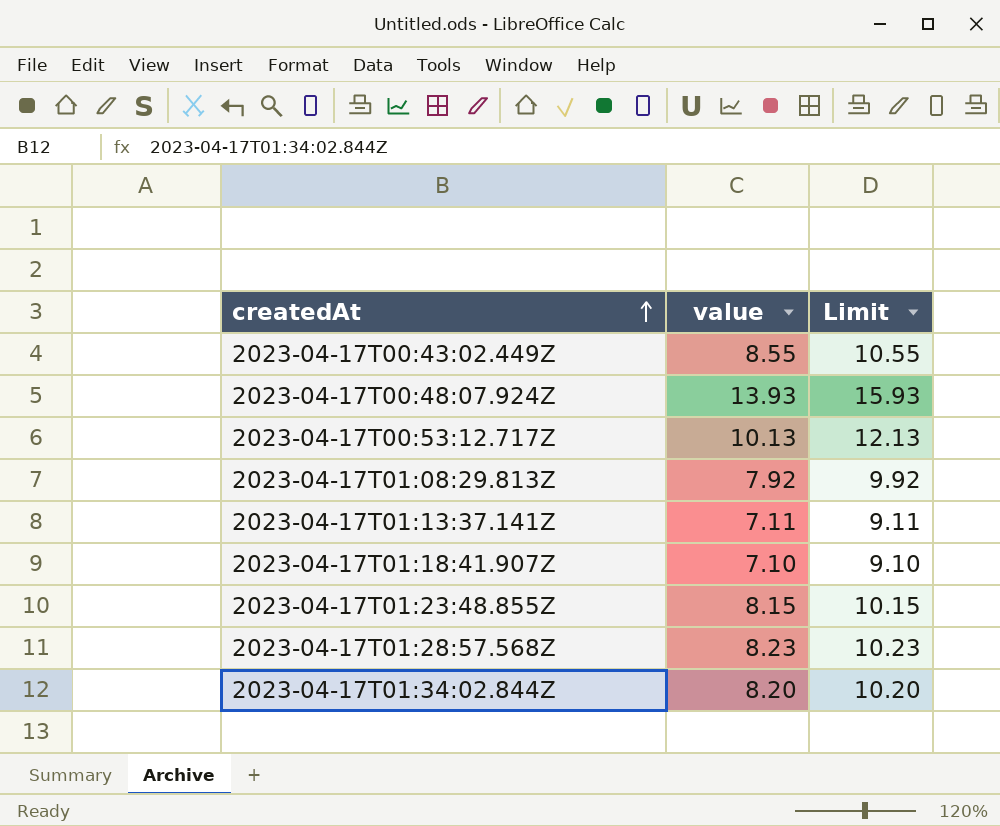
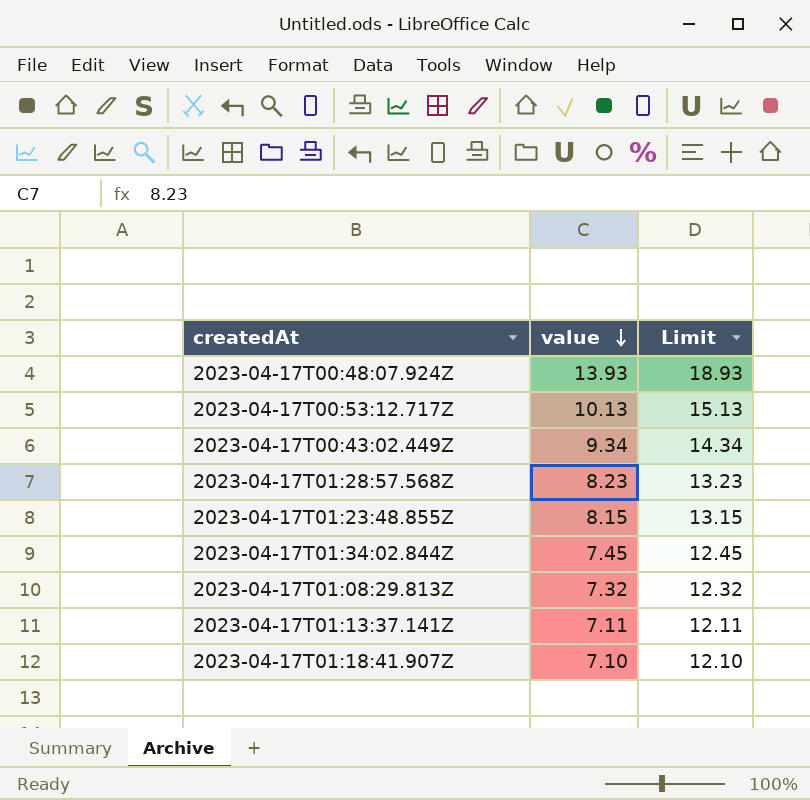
row order: createdAt ascending -> value descending
column Limit | formula: [value] + 2 -> [value] + 5
2023-04-17T00:43:02.449Z | value: 8.55 -> 9.34
2023-04-17T01:34:02.844Z | value: 8.20 -> 7.45
2023-04-17T01:08:29.813Z | value: 7.92 -> 7.32

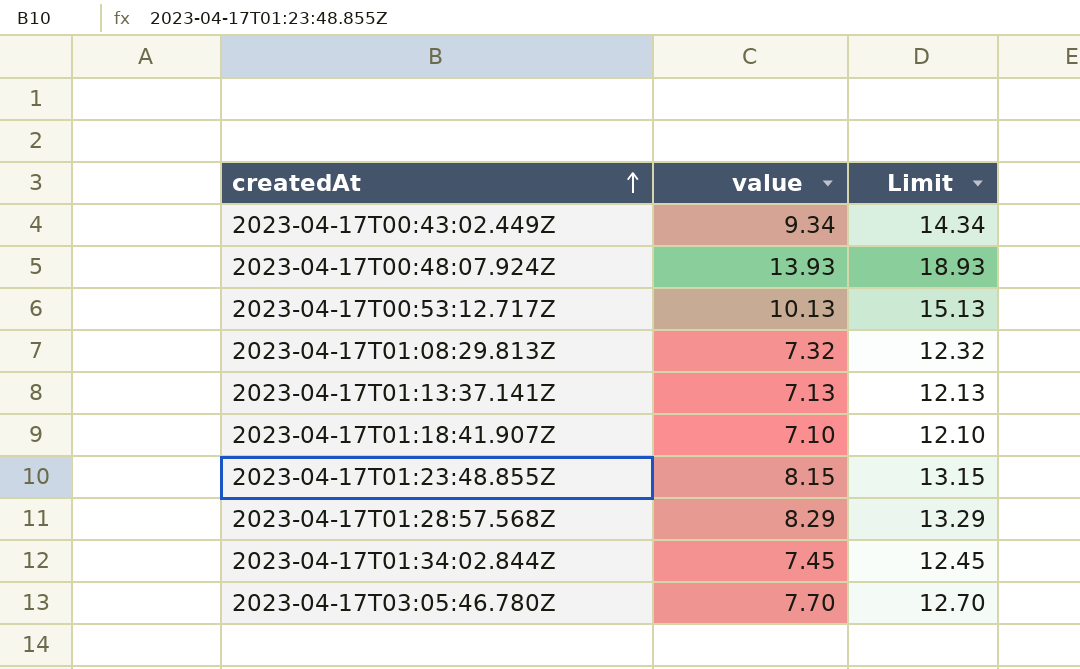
row order: value descending -> createdAt ascending
2023-04-17T01:13:37.141Z | value: 7.11 -> 7.13
2023-04-17T01:13:37.141Z | Limit: 12.11 -> 12.13
2023-04-17T01:28:57.568Z | value: 8.23 -> 8.29
2023-04-17T01:28:57.568Z | Limit: 13.23 -> 13.29
row 2023-04-17T03:05:46.780Z: none -> 7.70 | 12.70

